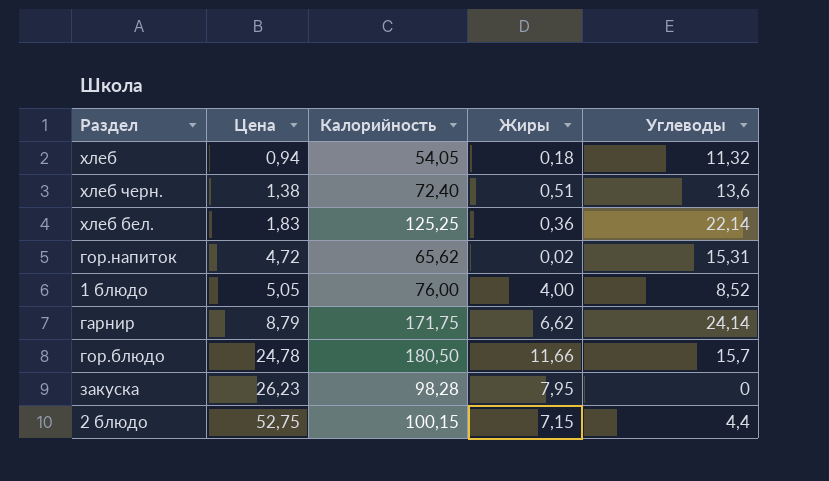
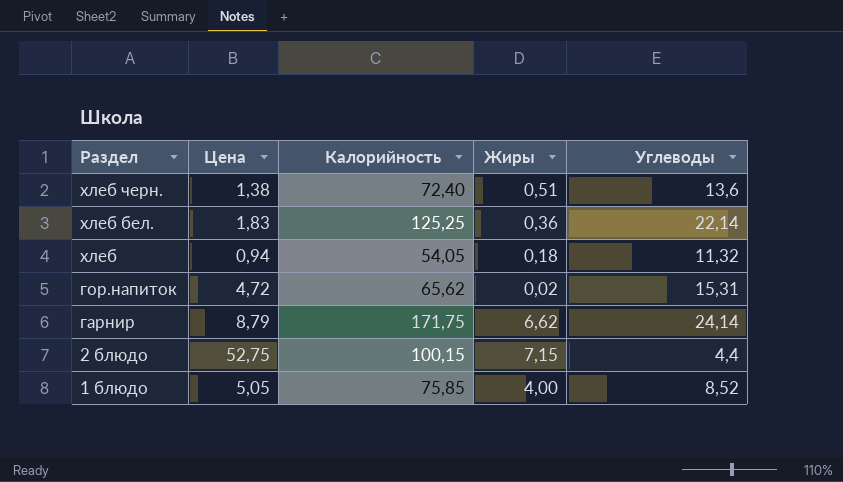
row order: Цена ascending -> Раздел descending
row гор.блюдо: 24,78 | 180,50 | 11,66 | 15,7 -> none
row закуска: 26,23 | 98,28 | 7,95 | 0 -> none
1 блюдо | Калорийность: 76,00 -> 75,85

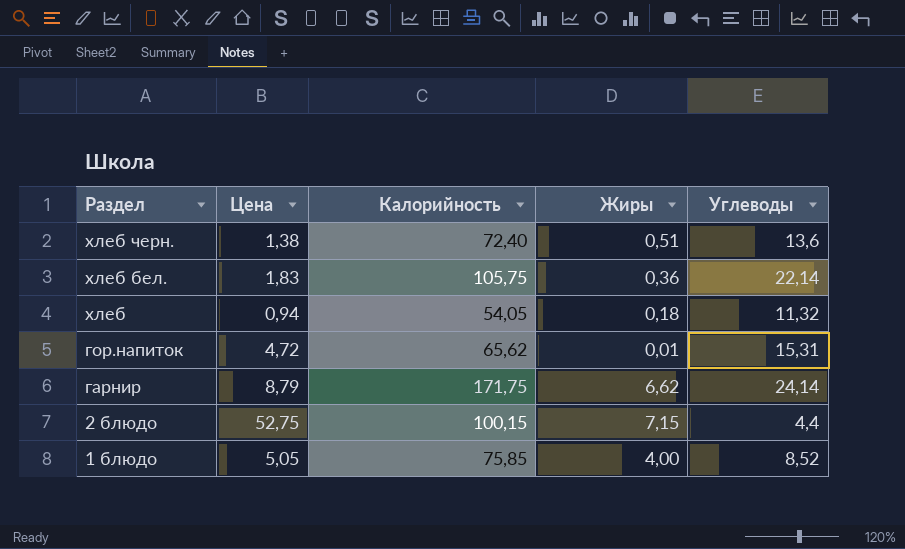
хлеб бел. | Калорийность: 125,25 -> 105,75
гор.напиток | Жиры: 0,02 -> 0,01

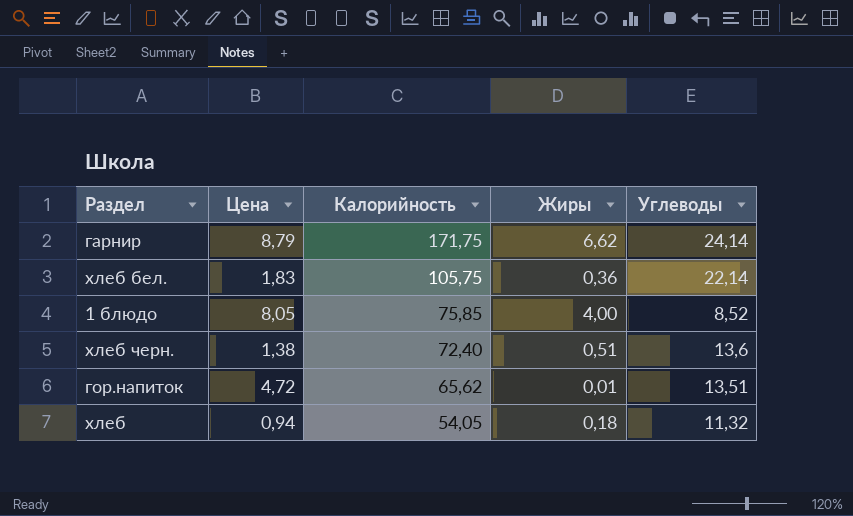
row order: Раздел descending -> Калорийность descending
row 2 блюдо: 52,75 | 100,15 | 7,15 | 4,4 -> none
1 блюдо | Цена: 5,05 -> 8,05
гор.напиток | Углеводы: 15,31 -> 13,51

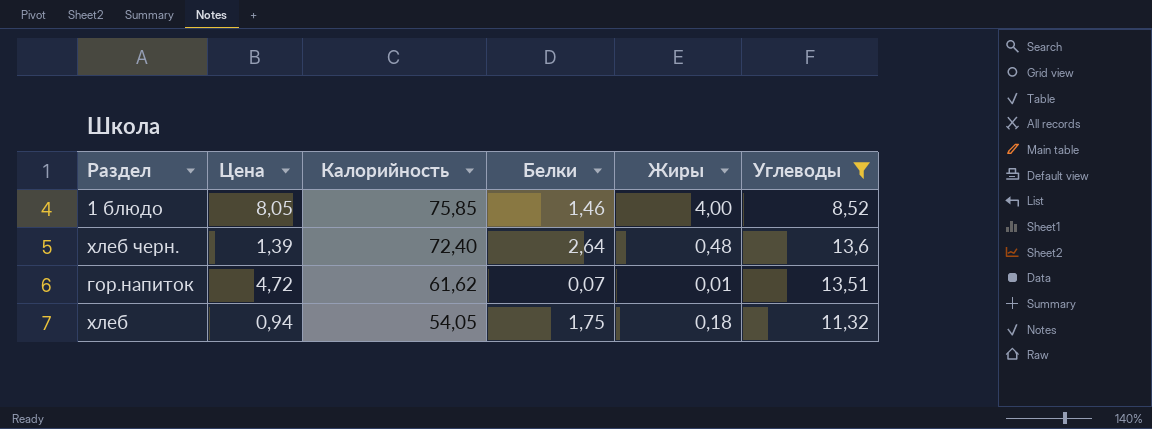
filter: none -> Углеводы <= 13,6
column Белки | position: none -> 4
хлеб черн. | Цена: 1,38 -> 1,39
хлеб черн. | Жиры: 0,51 -> 0,48
гор.напиток | Калорийность: 65,62 -> 61,62

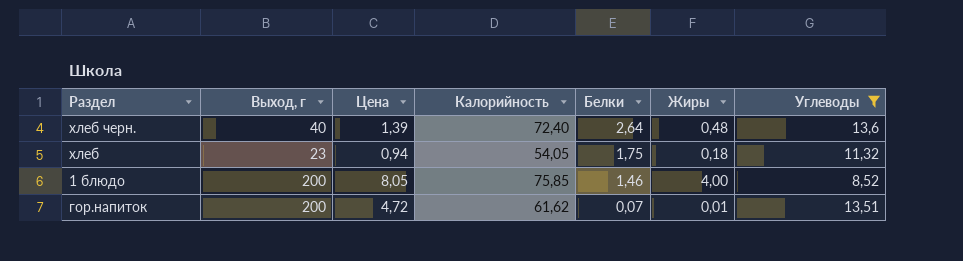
row order: Калорийность descending -> Белки descending
column Выход, г | position: none -> 2

